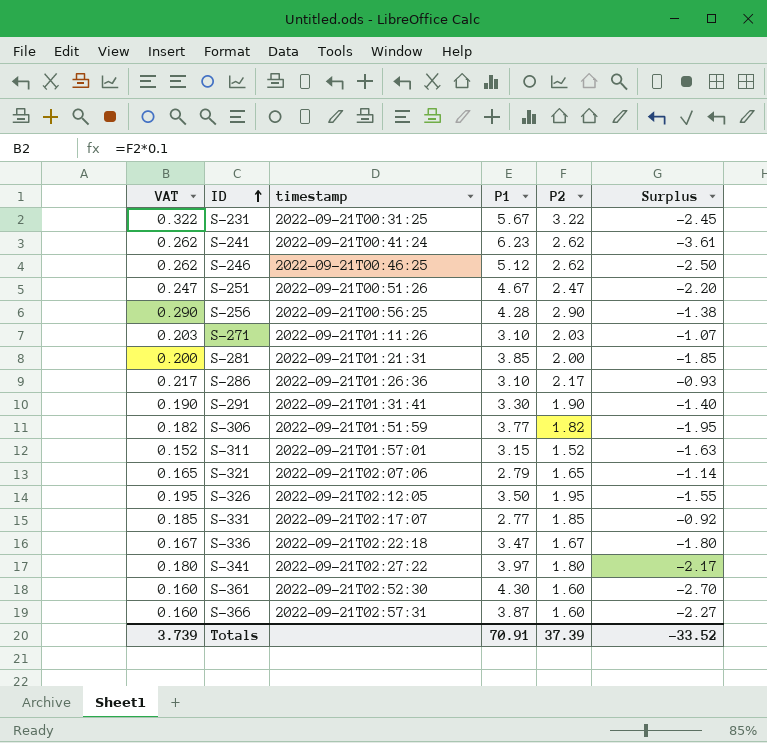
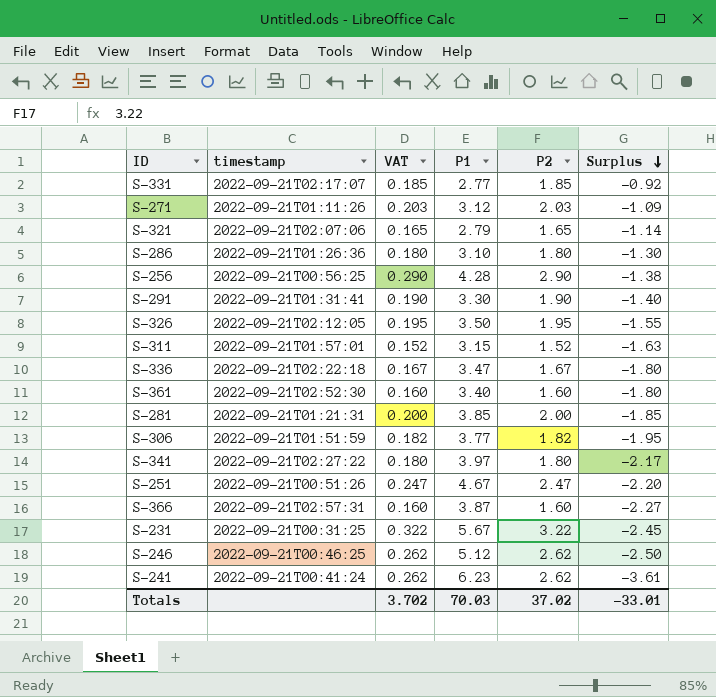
row order: ID ascending -> Surplus descending
column VAT | position: 1 -> 3
S-271 | P1: 3.10 -> 3.12
S-271 | Surplus: -1.07 -> -1.09
S-286 | VAT: 0.217 -> 0.180
S-286 | P2: 2.17 -> 1.80
S-286 | Surplus: -0.93 -> -1.30
S-361 | P1: 4.30 -> 3.40
S-361 | Surplus: -2.70 -> -1.80
Totals | VAT: 3.739 -> 3.702
Totals | P1: 70.91 -> 70.03
Totals | P2: 37.39 -> 37.02
Totals | Surplus: -33.52 -> -33.01

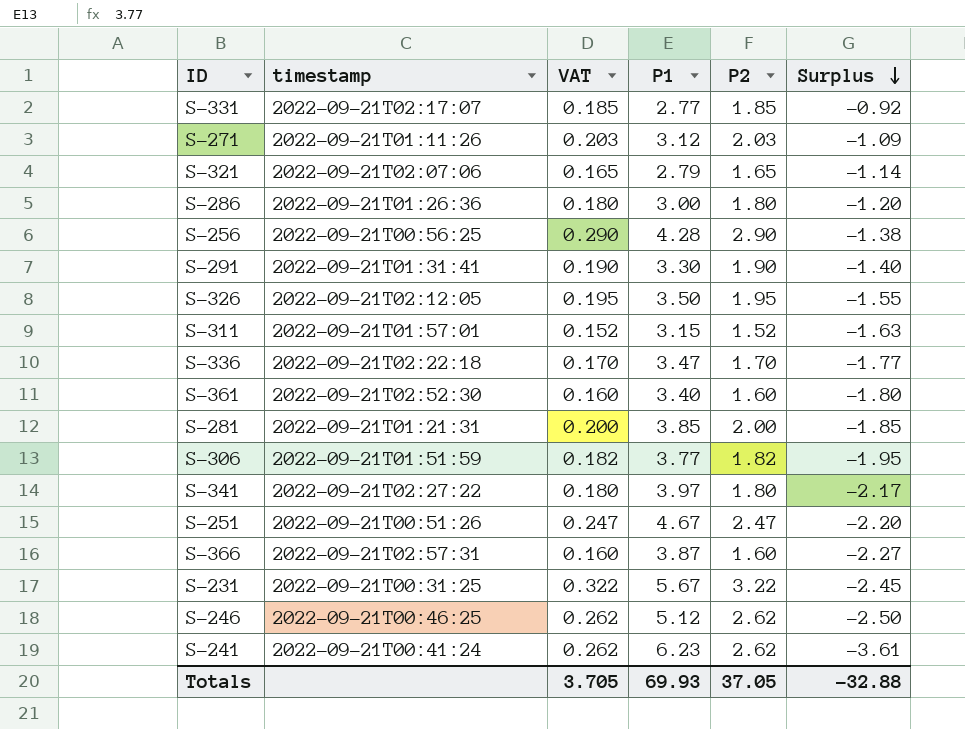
S-286 | P1: 3.10 -> 3.00
S-286 | Surplus: -1.30 -> -1.20
S-336 | VAT: 0.167 -> 0.170
S-336 | P2: 1.67 -> 1.70
S-336 | Surplus: -1.80 -> -1.77
Totals | VAT: 3.702 -> 3.705
Totals | P1: 70.03 -> 69.93
Totals | P2: 37.02 -> 37.05
Totals | Surplus: -33.01 -> -32.88

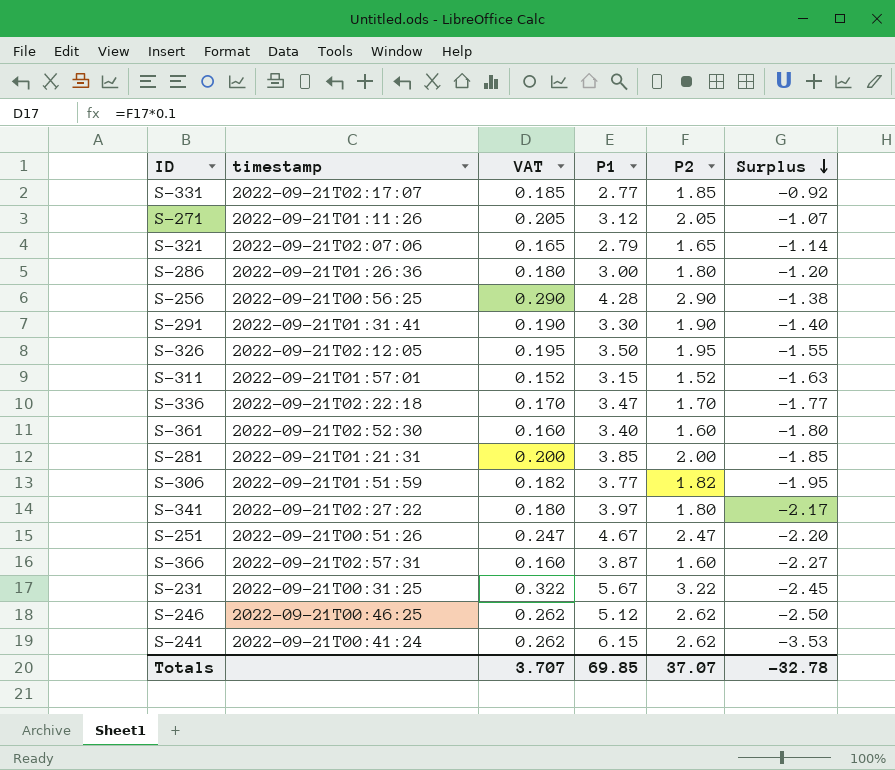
S-271 | VAT: 0.203 -> 0.205
S-271 | P2: 2.03 -> 2.05
S-271 | Surplus: -1.09 -> -1.07
S-241 | P1: 6.23 -> 6.15
S-241 | Surplus: -3.61 -> -3.53
Totals | VAT: 3.705 -> 3.707
Totals | P1: 69.93 -> 69.85
Totals | P2: 37.05 -> 37.07
Totals | Surplus: -32.88 -> -32.78

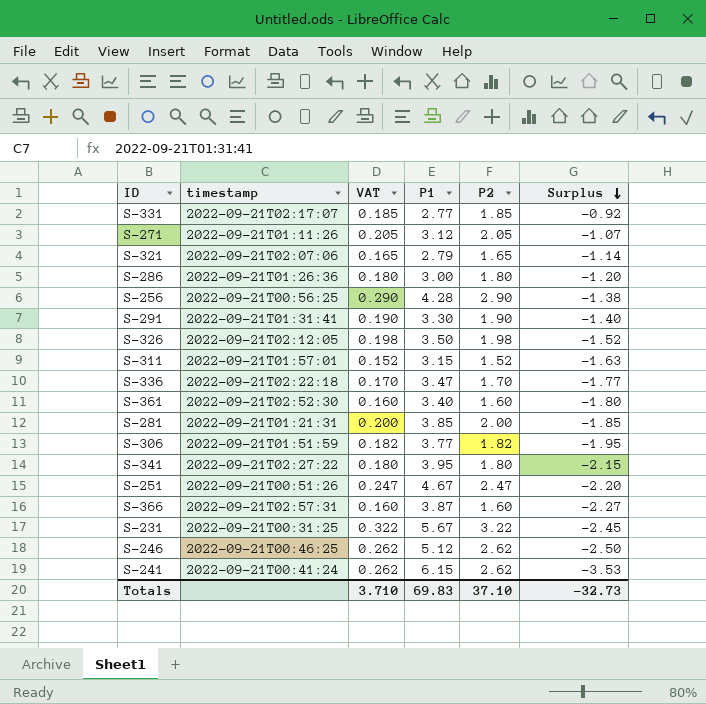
S-326 | VAT: 0.195 -> 0.198
S-326 | P2: 1.95 -> 1.98
S-326 | Surplus: -1.55 -> -1.52
S-341 | P1: 3.97 -> 3.95
S-341 | Surplus: -2.17 -> -2.15
Totals | VAT: 3.707 -> 3.710
Totals | P1: 69.85 -> 69.83
Totals | P2: 37.07 -> 37.10
Totals | Surplus: -32.78 -> -32.73

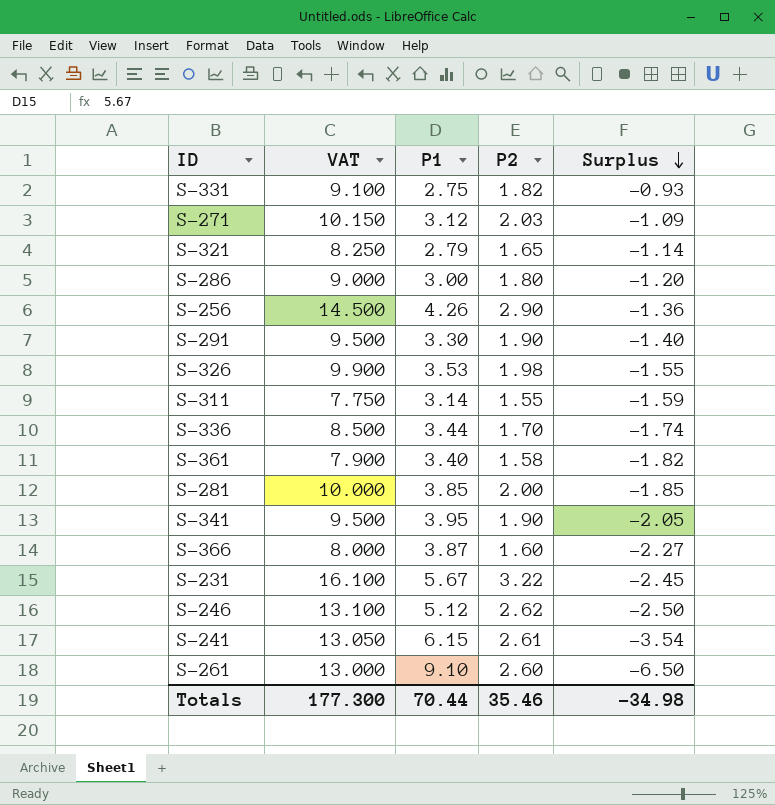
column timestamp | position: 2 -> none
column VAT | formula: [P2] * 0.1 -> [P2] * 5
row S-306: 2022-09-21T01:51:59 | 0.182 | 3.77 | 1.82 | -1.95 -> none
row S-251: 2022-09-21T00:51:26 | 0.247 | 4.67 | 2.47 | -2.20 -> none
S-331 | P1: 2.77 -> 2.75
S-331 | P2: 1.85 -> 1.82
S-331 | Surplus: -0.92 -> -0.93
S-271 | P2: 2.05 -> 2.03
S-271 | Surplus: -1.07 -> -1.09
S-256 | P1: 4.28 -> 4.26
S-256 | Surplus: -1.38 -> -1.36
S-326 | P1: 3.50 -> 3.53
S-326 | Surplus: -1.52 -> -1.55
S-311 | P1: 3.15 -> 3.14
S-311 | P2: 1.52 -> 1.55
S-311 | Surplus: -1.63 -> -1.59
S-336 | P1: 3.47 -> 3.44
S-336 | Surplus: -1.77 -> -1.74
S-361 | P2: 1.60 -> 1.58
S-361 | Surplus: -1.80 -> -1.82
S-341 | P2: 1.80 -> 1.90
S-341 | Surplus: -2.15 -> -2.05
S-241 | P2: 2.62 -> 2.61
S-241 | Surplus: -3.53 -> -3.54
row S-261: none -> 13.000 | 9.10 | 2.60 | -6.50
Totals | VAT: 3.710 -> 177.300
Totals | P1: 69.83 -> 70.44
Totals | P2: 37.10 -> 35.46
Totals | Surplus: -32.73 -> -34.98

